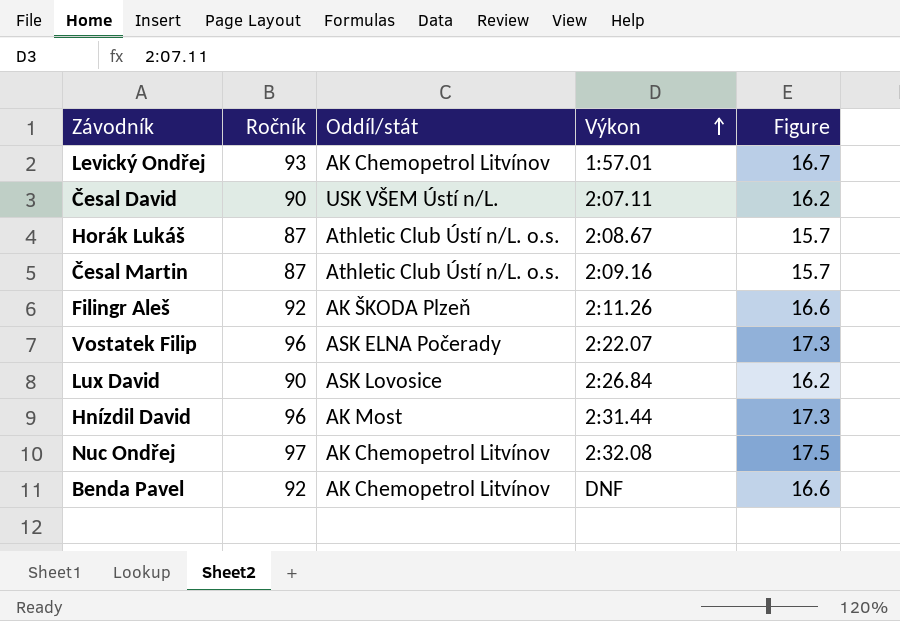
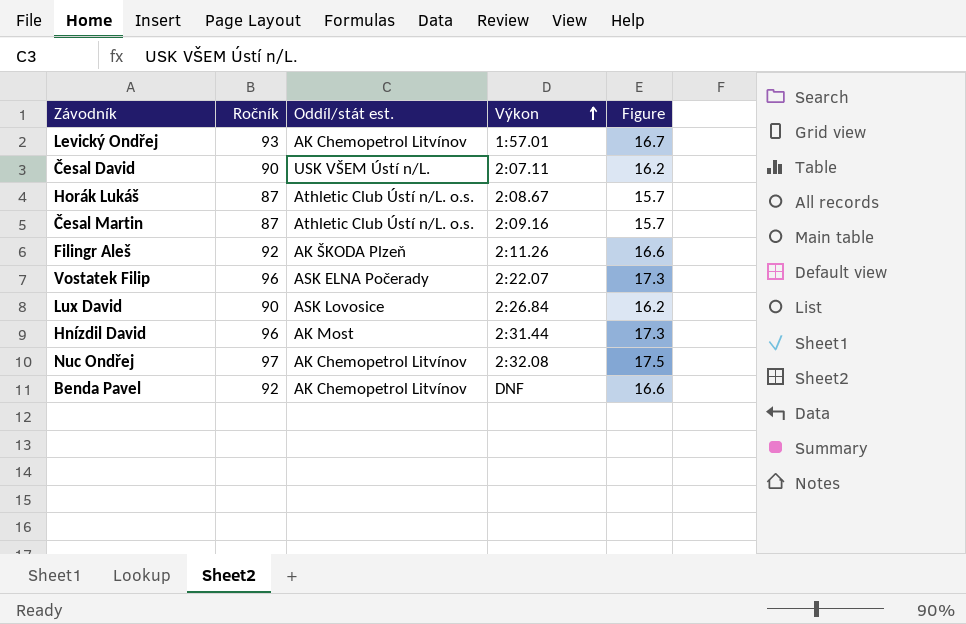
column name: Oddíl/stát -> Oddíl/stát est.

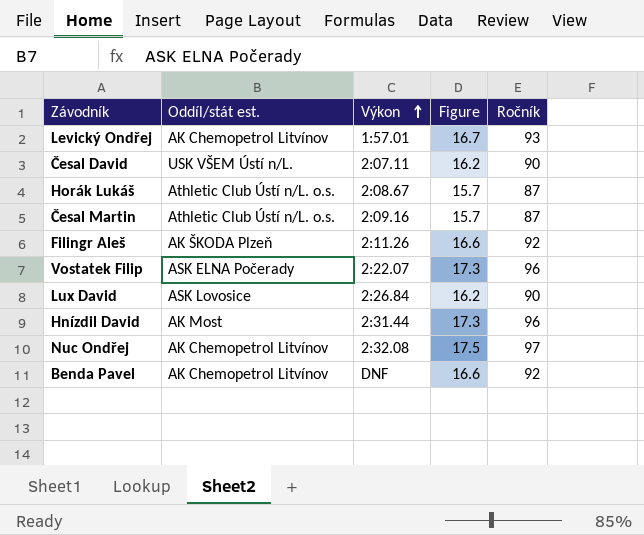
column Ročník | position: 2 -> 5

